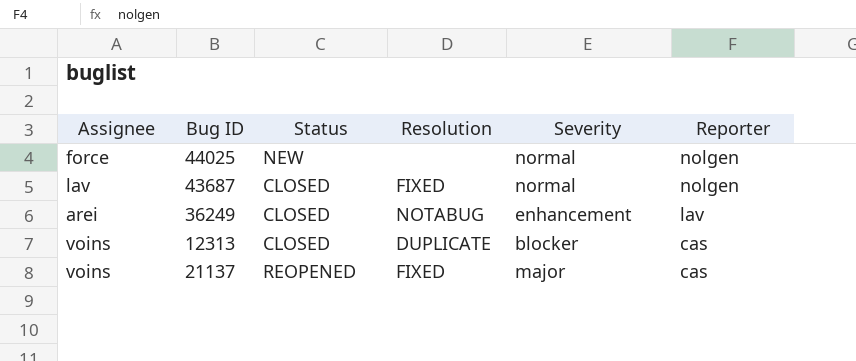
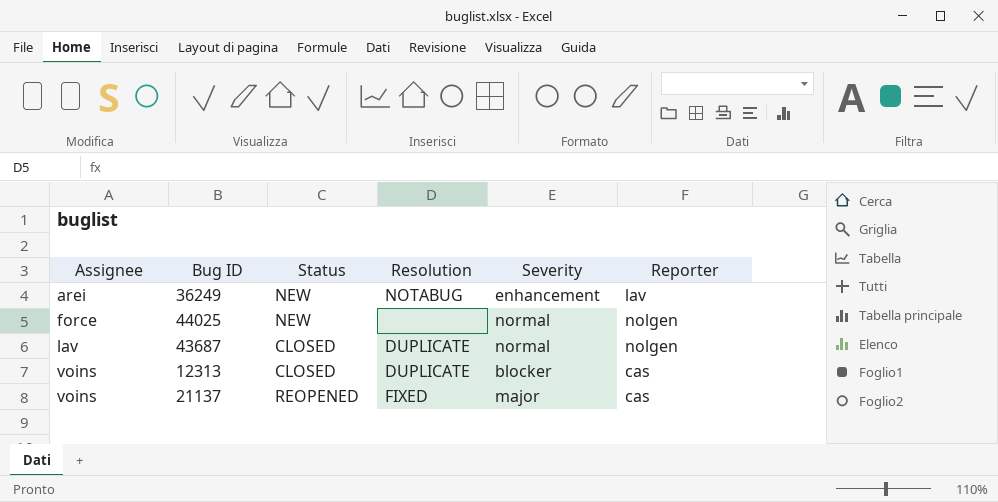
row order: Reporter descending -> Assignee ascending
36249 | Status: CLOSED -> NEW
43687 | Resolution: FIXED -> DUPLICATE

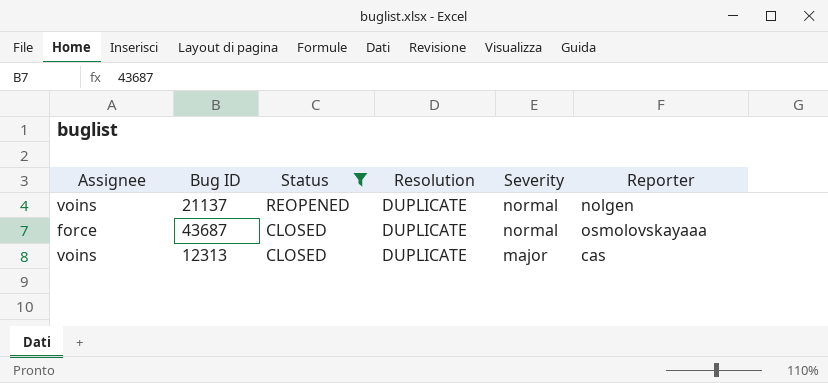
filter: none -> Status != NEW
row order: Assignee ascending -> Status descending
21137 | Resolution: FIXED -> DUPLICATE
21137 | Severity: major -> normal
21137 | Reporter: cas -> nolgen
43687 | Assignee: lav -> force
43687 | Reporter: nolgen -> osmolovskayaaa
12313 | Severity: blocker -> major

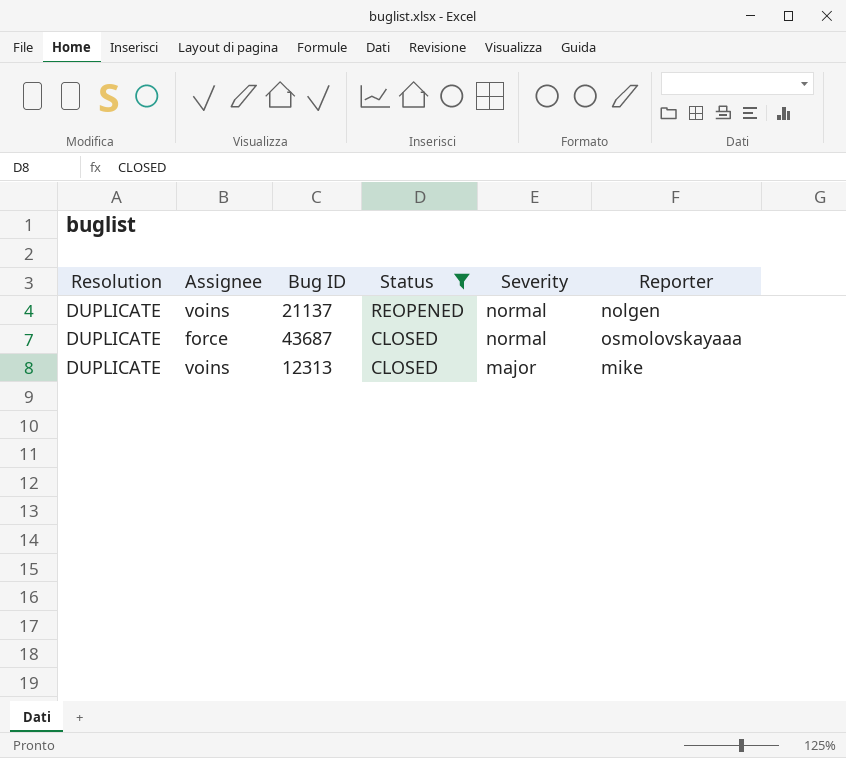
column Resolution | position: 4 -> 1
12313 | Reporter: cas -> mike

